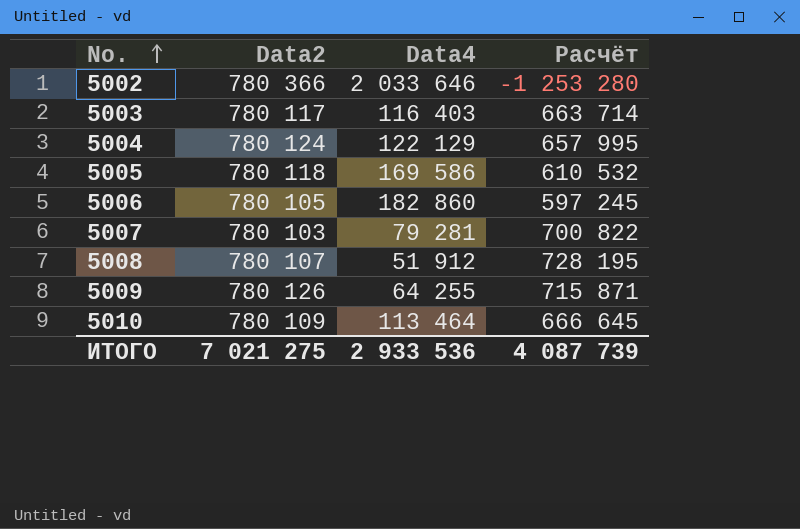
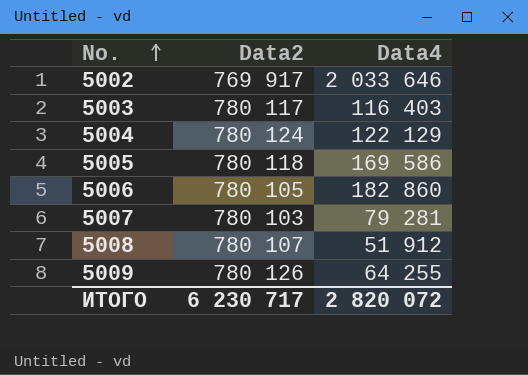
column Расчёт | formula: [Data2] - [Data4] -> none
row 5010: 780 109 | 113 464 | 666 645 -> none
5002 | Data2: 780 366 -> 769 917
ИТОГО | Data2: 7 021 275 -> 6 230 717
ИТОГО | Data4: 2 933 536 -> 2 820 072

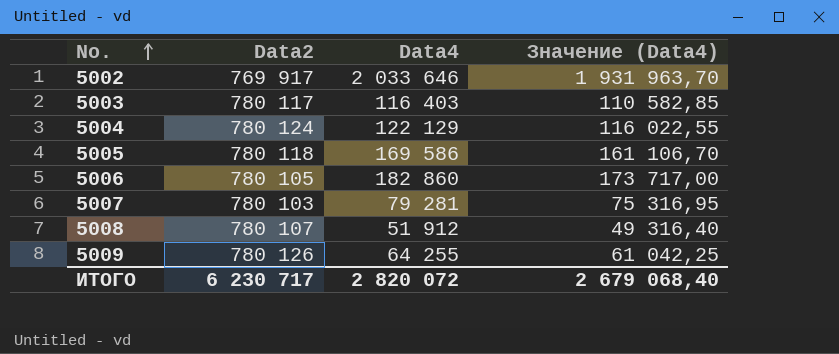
column Значение (Data4) | formula: none -> [Data4] * 0,95

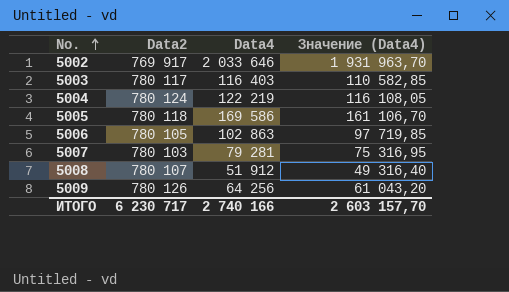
5004 | Data4: 122 129 -> 122 219
5004 | Значение (Data4): 116 022,55 -> 116 108,05
5006 | Data4: 182 860 -> 102 863
5006 | Значение (Data4): 173 717,00 -> 97 719,85
5009 | Data4: 64 255 -> 64 256
5009 | Значение (Data4): 61 042,25 -> 61 043,20
ИТОГО | Data4: 2 820 072 -> 2 740 166
ИТОГО | Значение (Data4): 2 679 068,40 -> 2 603 157,70

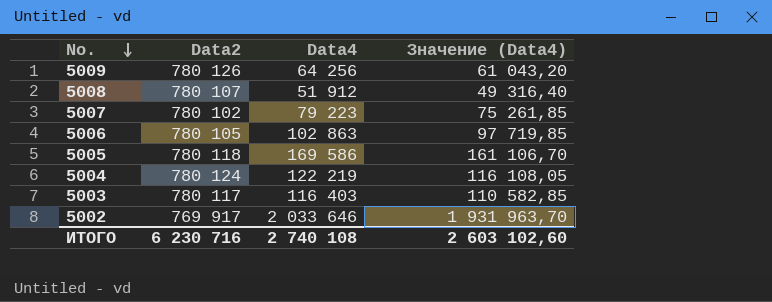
row order: No. ascending -> No. descending
5007 | Data2: 780 103 -> 780 102
5007 | Data4: 79 281 -> 79 223
5007 | Значение (Data4): 75 316,95 -> 75 261,85
ИТОГО | Data2: 6 230 717 -> 6 230 716
ИТОГО | Data4: 2 740 166 -> 2 740 108
ИТОГО | Значение (Data4): 2 603 157,70 -> 2 603 102,60

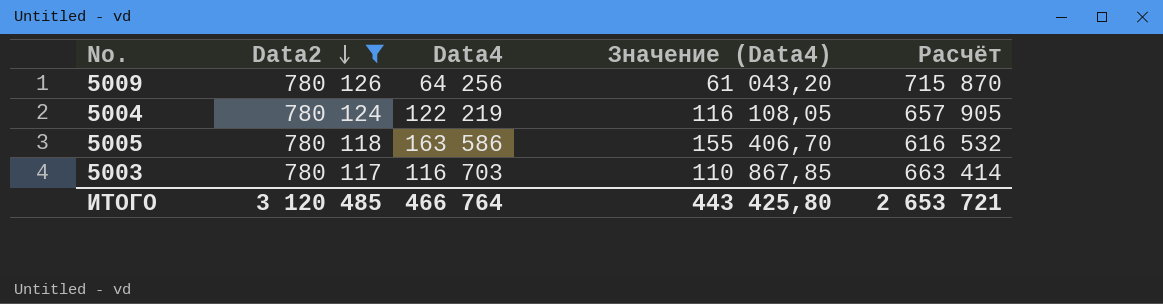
filter: none -> Data2 >= 780 117
row order: No. descending -> Data2 descending
column Расчёт | formula: none -> [Data2] - [Data4]
5005 | Data4: 169 586 -> 163 586
5005 | Значение (Data4): 161 106,70 -> 155 406,70
5003 | Data4: 116 403 -> 116 703
5003 | Значение (Data4): 110 582,85 -> 110 867,85
ИТОГО | Data2: 6 230 716 -> 3 120 485
ИТОГО | Data4: 2 740 108 -> 466 764
ИТОГО | Значение (Data4): 2 603 102,60 -> 443 425,80

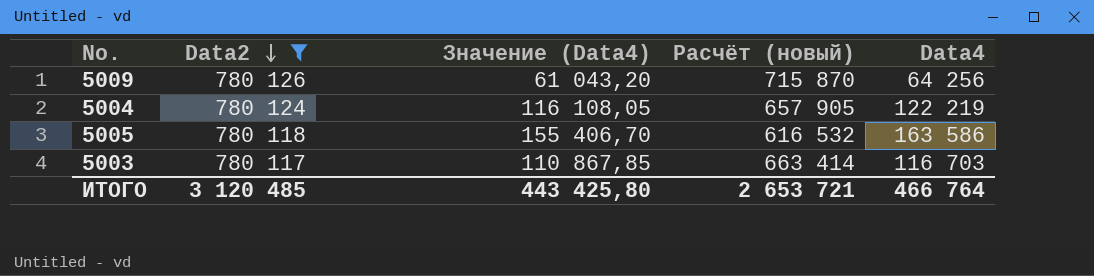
column name: Расчёт -> Расчёт (новый)
column Data4 | position: 3 -> 5

